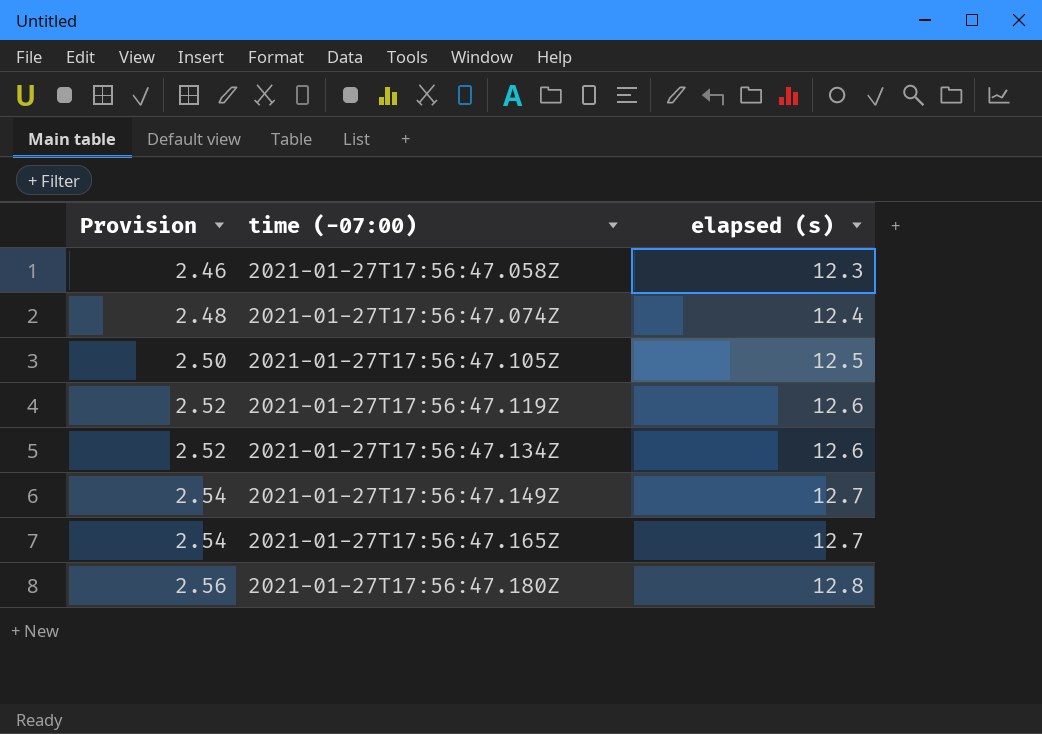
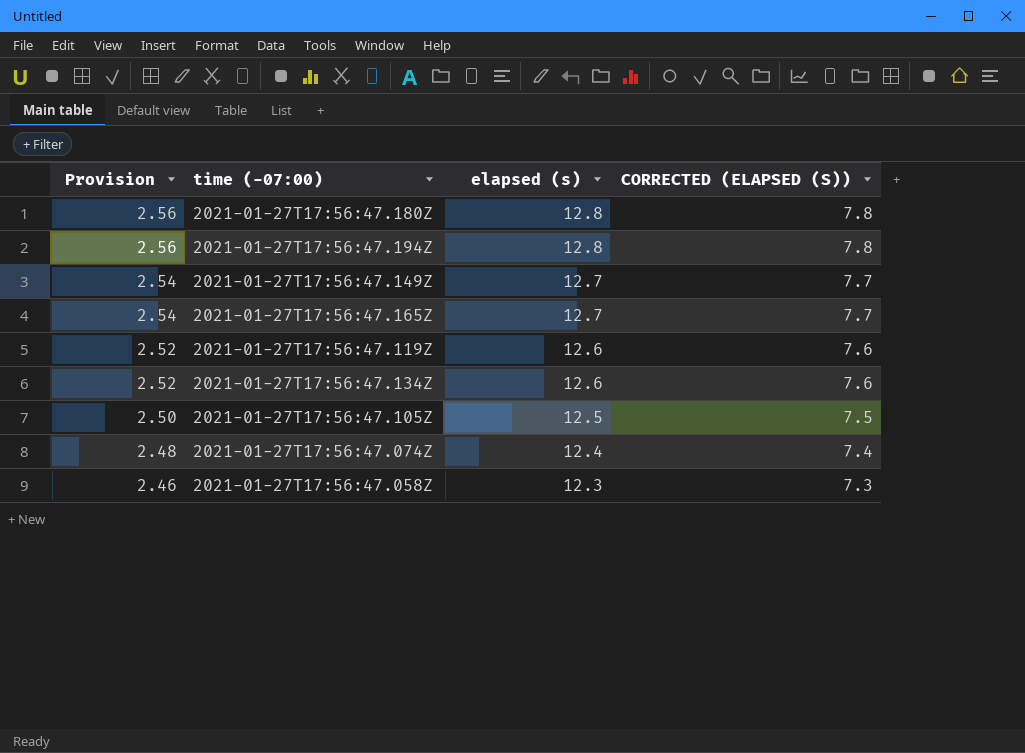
row order: Provision ascending -> Provision descending
column CORRECTED (ELAPSED (S)) | formula: none -> [elapsed (s)] - 5
row 2021-01-27T17:56:47.194Z: none -> 2.56 | 12.8 | 7.8

